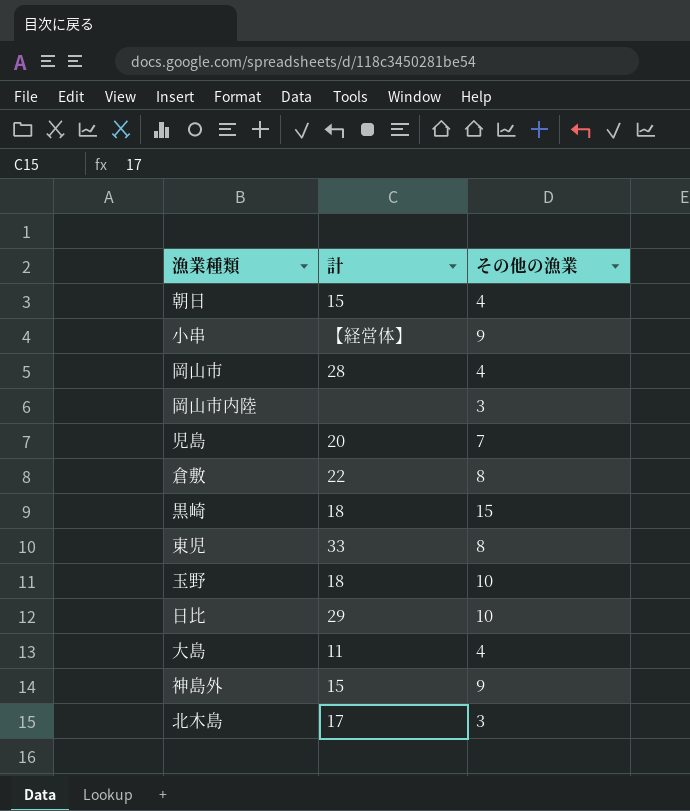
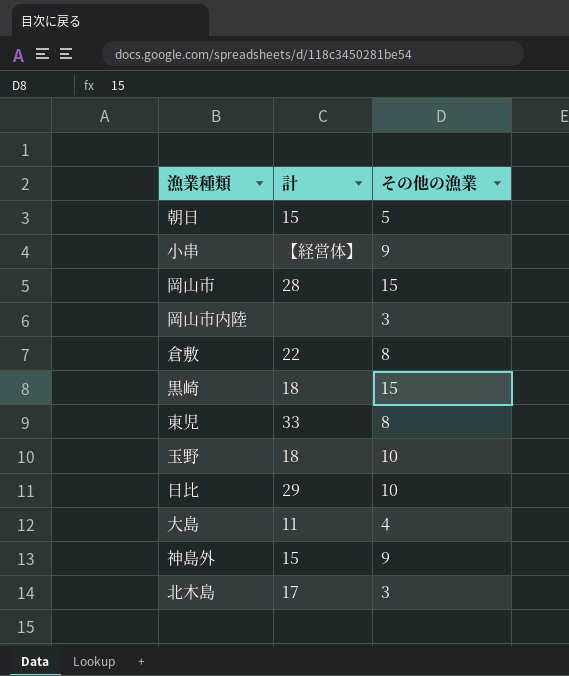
row 児島: 20 | 7 -> none
朝日 | その他の漁業: 4 -> 5
岡山市 | その他の漁業: 4 -> 15

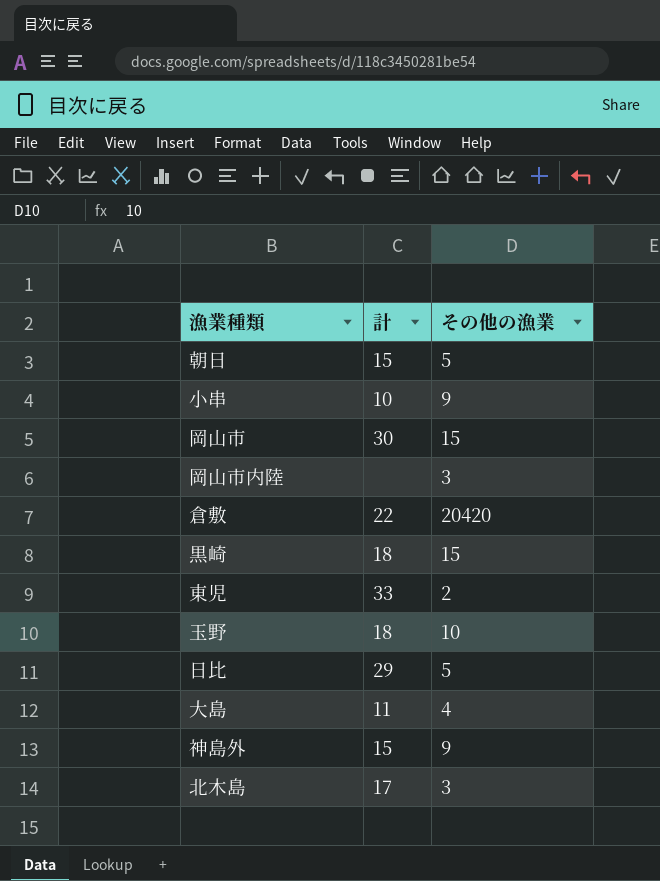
小串 | 計: 【経営体】 -> 10
岡山市 | 計: 28 -> 30
倉敷 | その他の漁業: 8 -> 20420
東児 | その他の漁業: 8 -> 2
日比 | その他の漁業: 10 -> 5

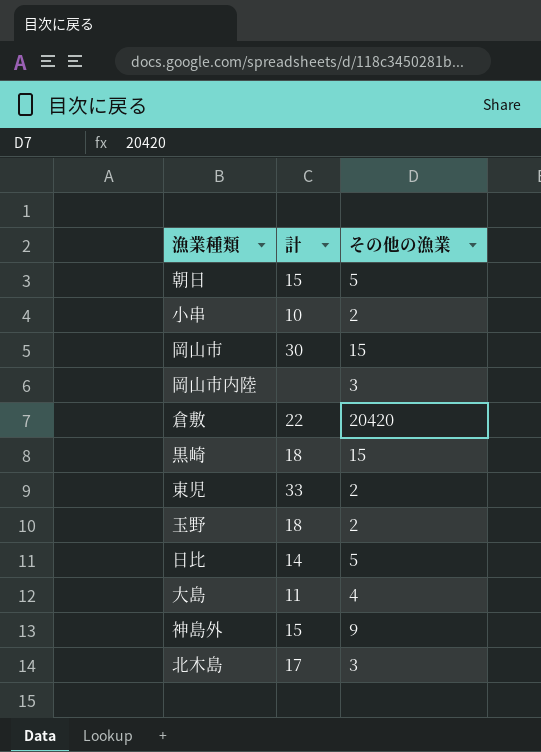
小串 | その他の漁業: 9 -> 2
玉野 | その他の漁業: 10 -> 2
日比 | 計: 29 -> 14

